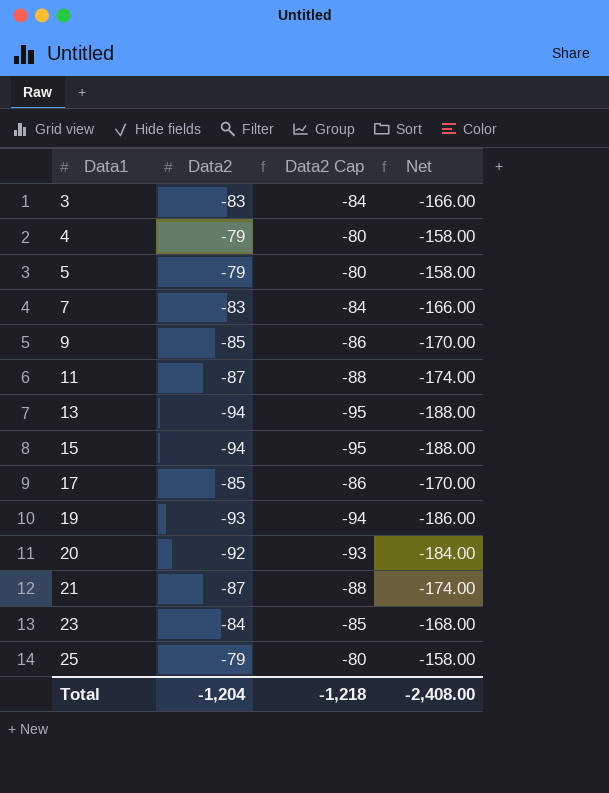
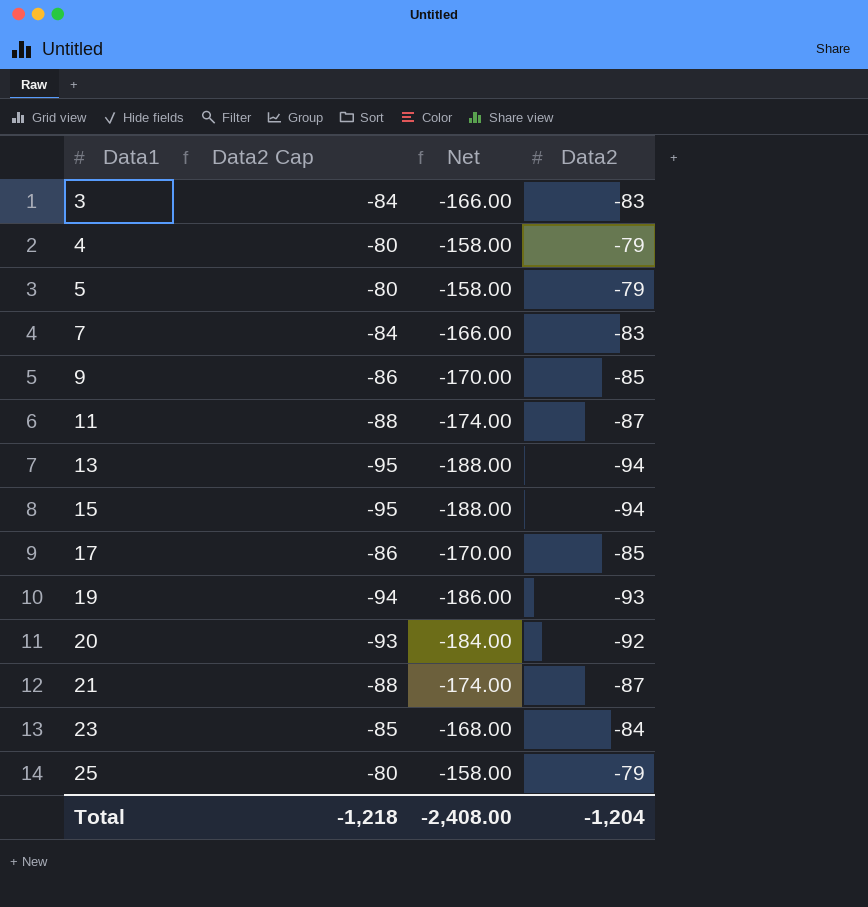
column Data2 | position: 2 -> 4

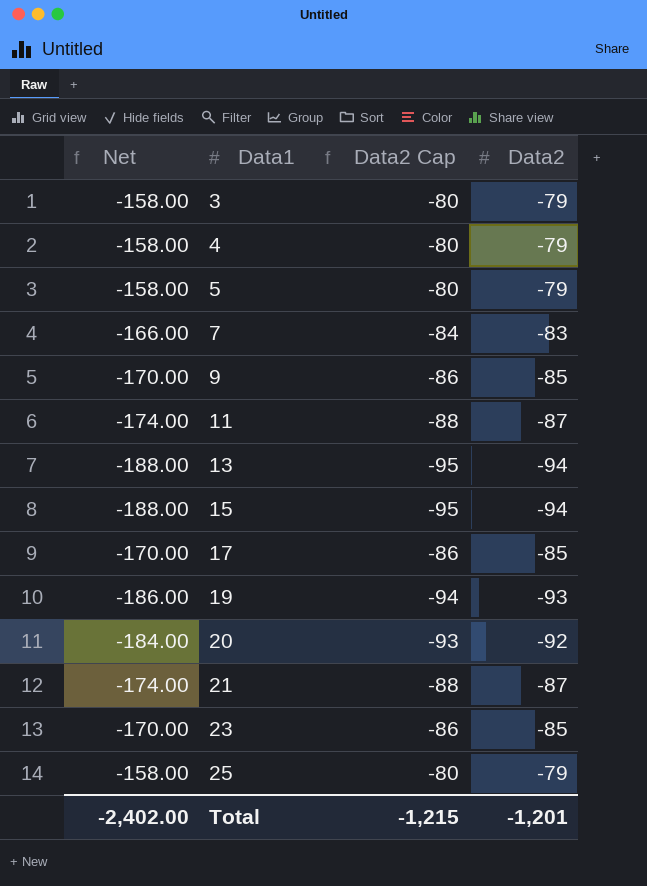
column Net | position: 3 -> 1
3 | Net: -166.00 -> -158.00
3 | Data2 Cap: -84 -> -80
3 | Data2: -83 -> -79
23 | Net: -168.00 -> -170.00
23 | Data2 Cap: -85 -> -86
23 | Data2: -84 -> -85
Total | Net: -2,408.00 -> -2,402.00
Total | Data2 Cap: -1,218 -> -1,215
Total | Data2: -1,204 -> -1,201

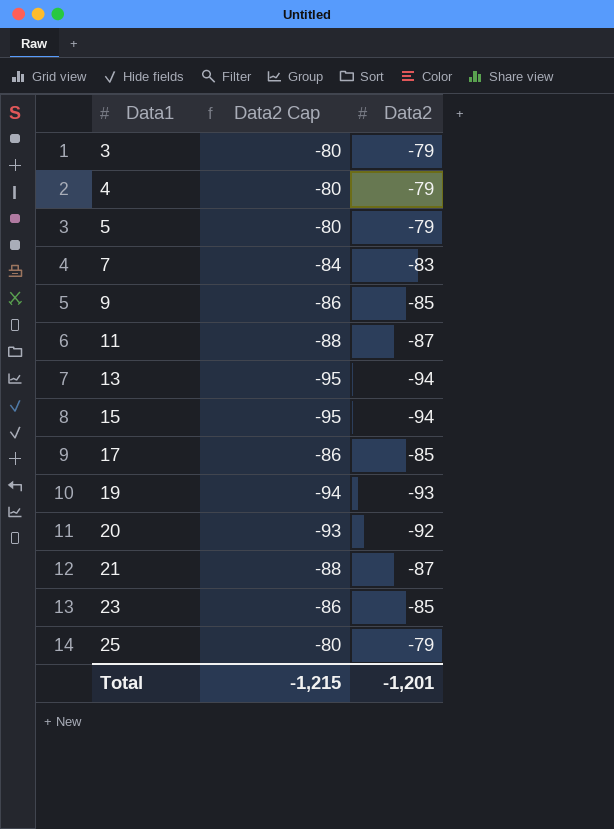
column Net | formula: [Data2] * 2 -> none

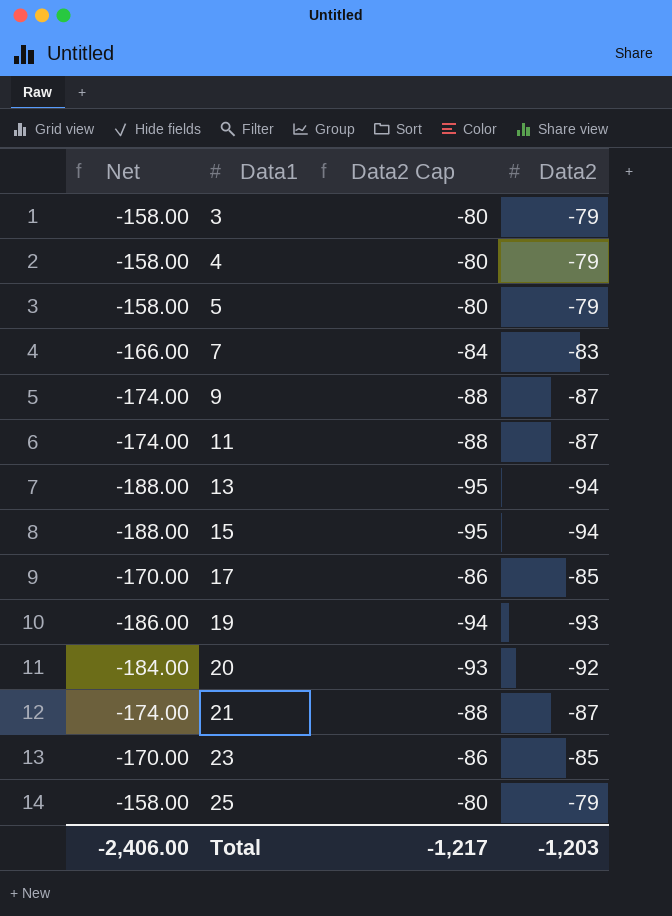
column Net | formula: none -> [Data2] * 2
9 | Data2 Cap: -86 -> -88
9 | Data2: -85 -> -87
Total | Data2 Cap: -1,215 -> -1,217
Total | Data2: -1,201 -> -1,203

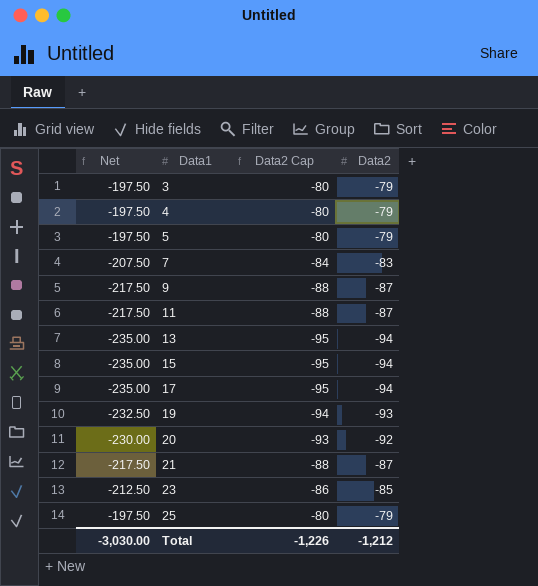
column Net | formula: [Data2] * 2 -> [Data2] * 2.5
17 | Data2 Cap: -86 -> -95
17 | Data2: -85 -> -94
Total | Net: -2,406.00 -> -3,030.00
Total | Data2 Cap: -1,217 -> -1,226
Total | Data2: -1,203 -> -1,212

